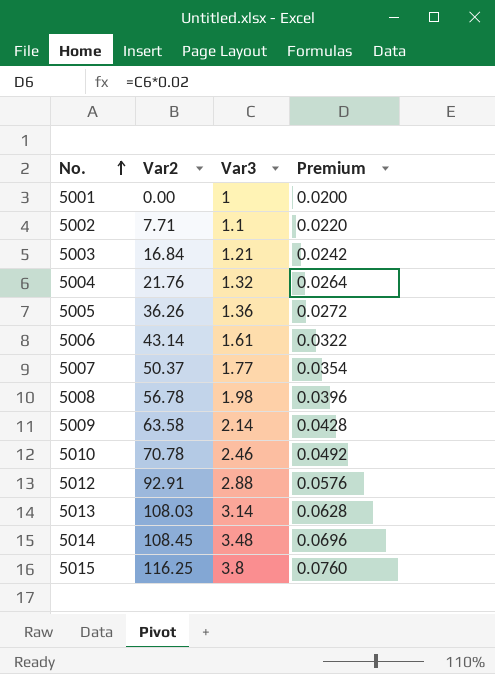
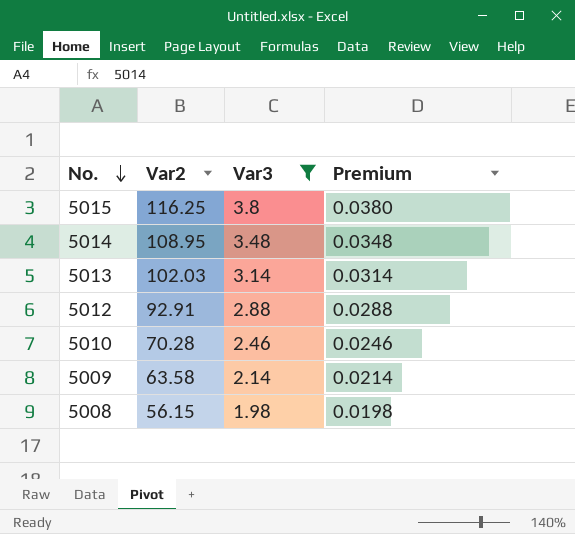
filter: none -> Var3 >= 1.98
row order: No. ascending -> No. descending
column Premium | formula: [Var3] * 0.02 -> [Var3] * 0.01
5014 | Var2: 108.45 -> 108.95
5013 | Var2: 108.03 -> 102.03
5010 | Var2: 70.78 -> 70.28
5008 | Var2: 56.78 -> 56.15

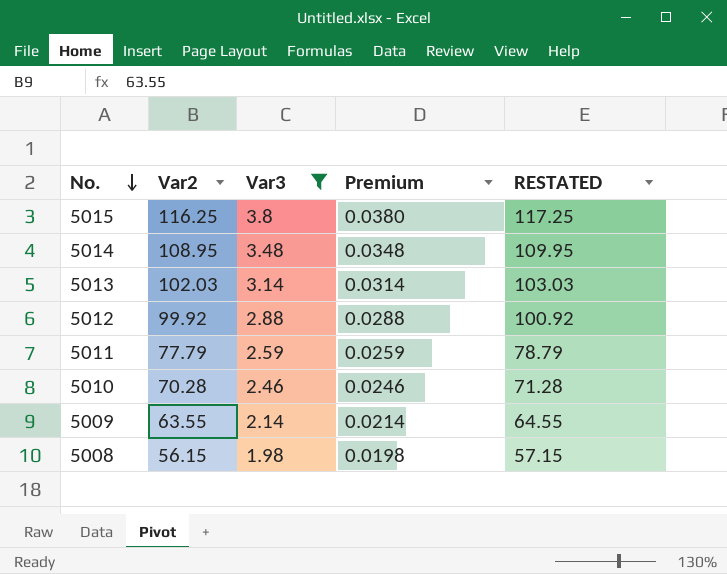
column RESTATED | formula: none -> [Var2] + 1
5012 | Var2: 92.91 -> 99.92
row 5011: none -> 77.79 | 2.59 | 0.0259 | 78.79
5009 | Var2: 63.58 -> 63.55

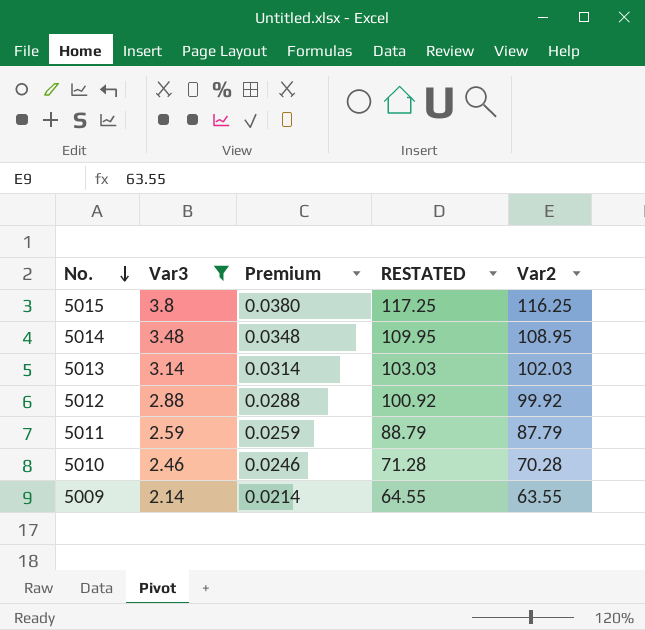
column Var2 | position: 2 -> 5
row 5008: 56.15 | 1.98 | 0.0198 | 57.15 -> none
5011 | RESTATED: 78.79 -> 88.79
5011 | Var2: 77.79 -> 87.79

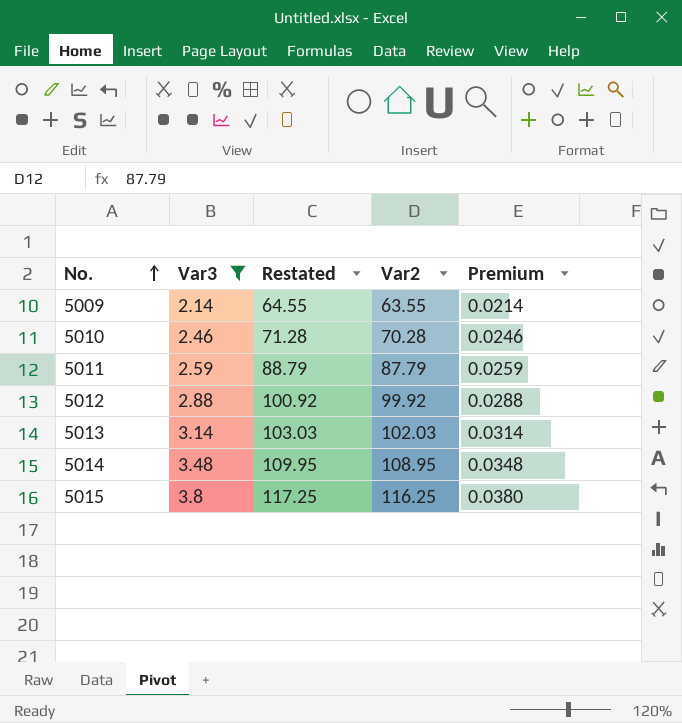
row order: No. descending -> No. ascending
column name: RESTATED -> Restated
column Premium | position: 3 -> 5

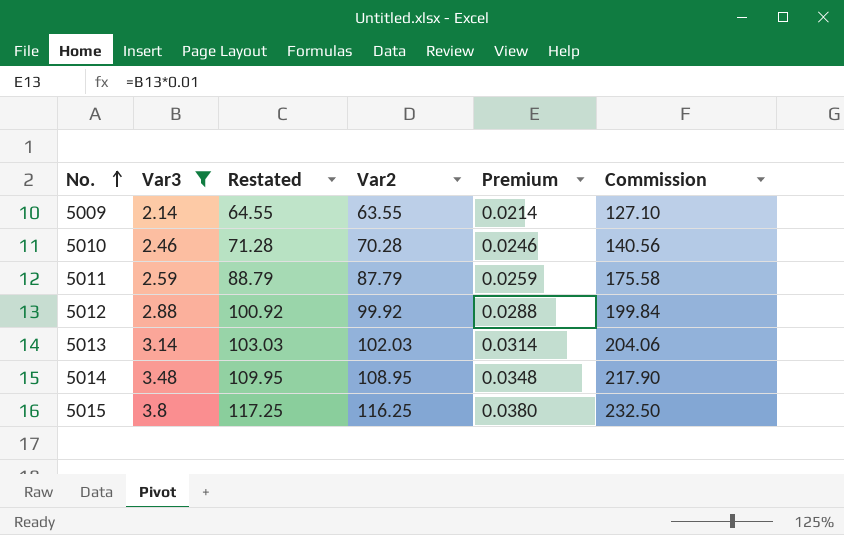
column Commission | formula: none -> [Var2] * 2

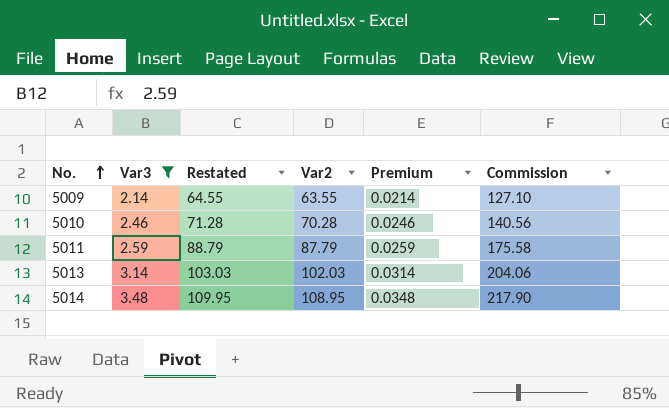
row 5012: 2.88 | 100.92 | 99.92 | 0.0288 | 199.84 -> none
row 5015: 3.8 | 117.25 | 116.25 | 0.0380 | 232.50 -> none

